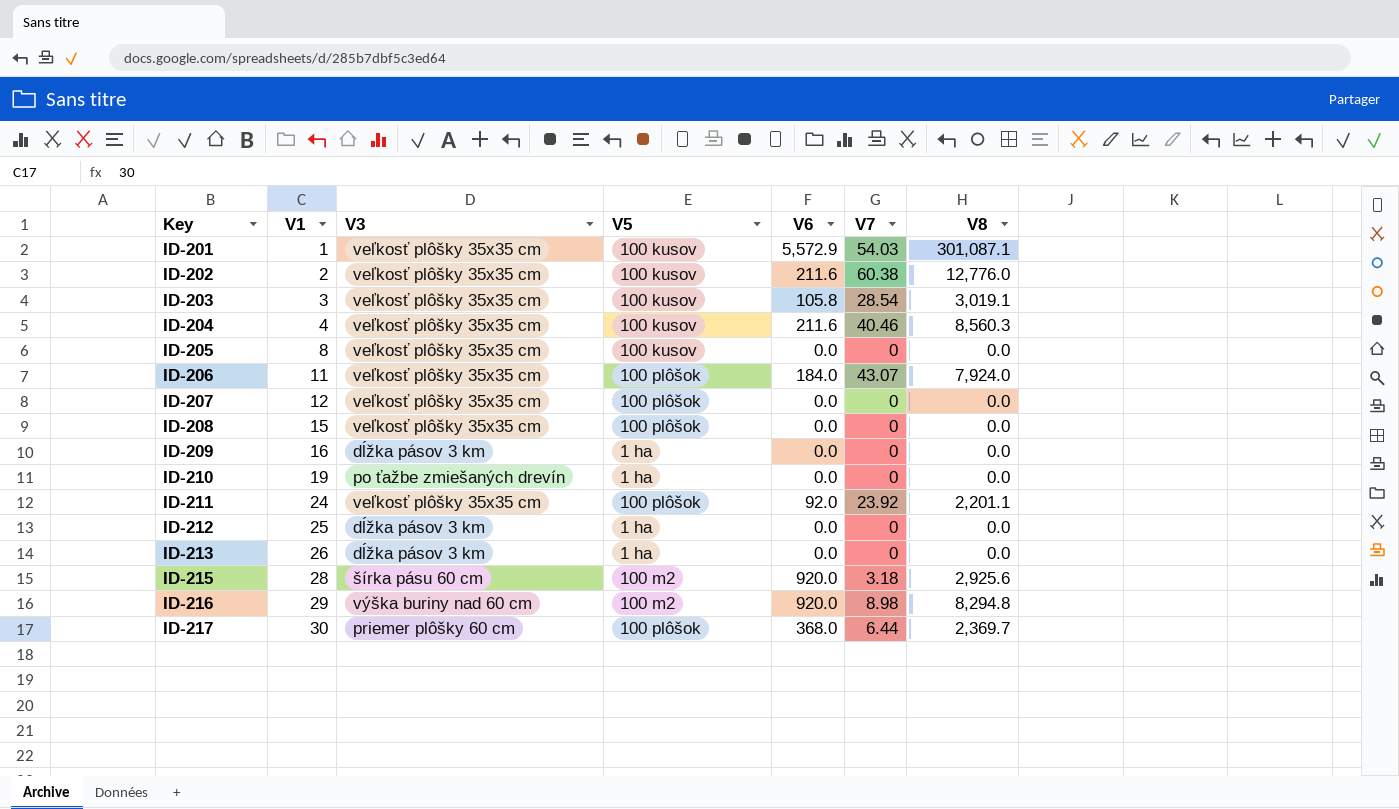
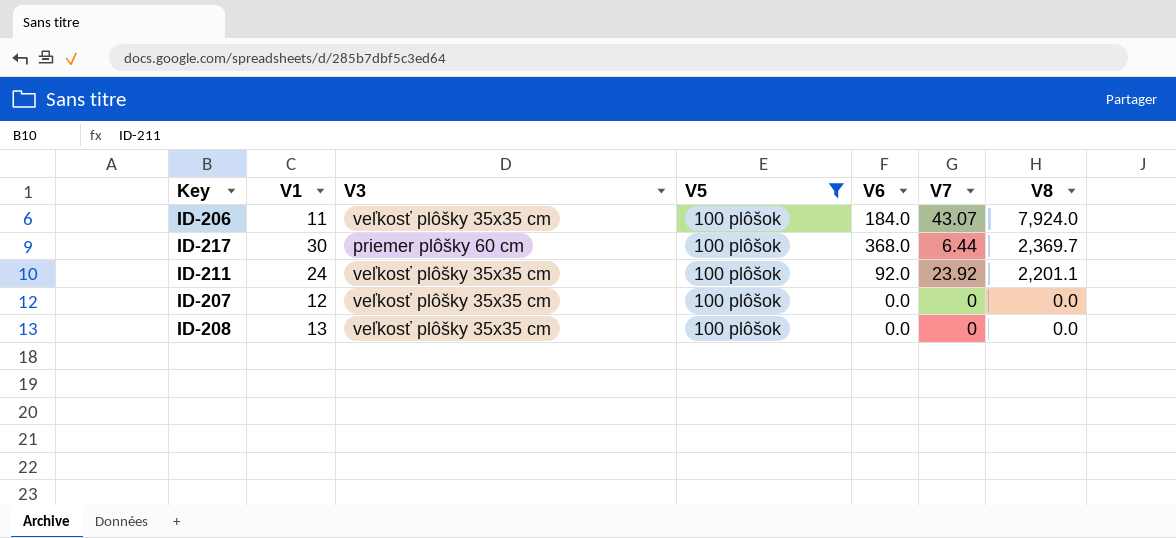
filter: none -> V5 = 100 plôšok
row order: Key ascending -> V8 descending
ID-208 | V1: 15 -> 13

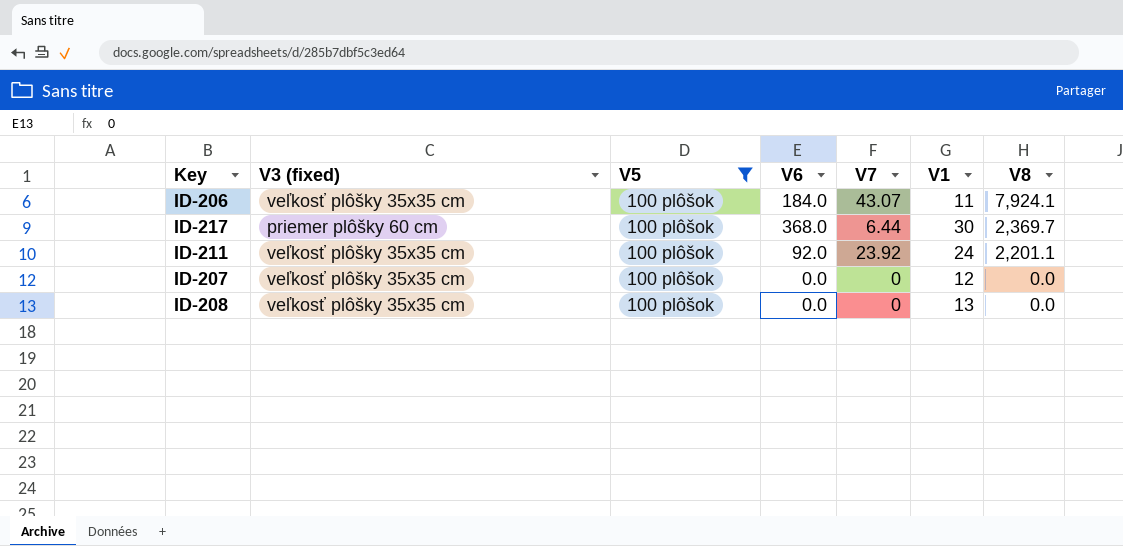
column name: V3 -> V3 (fixed)
column V1 | position: 2 -> 6
ID-206 | V8: 7,924.0 -> 7,924.1

